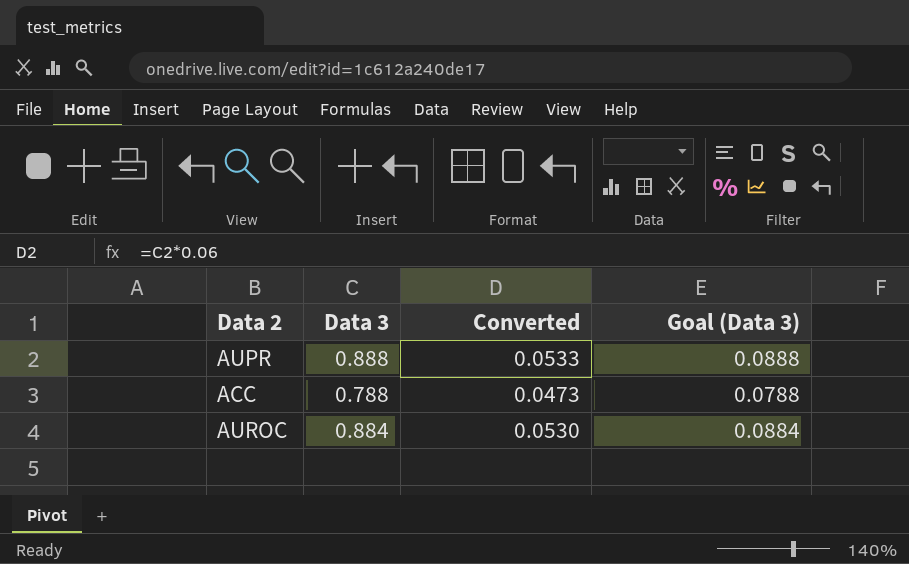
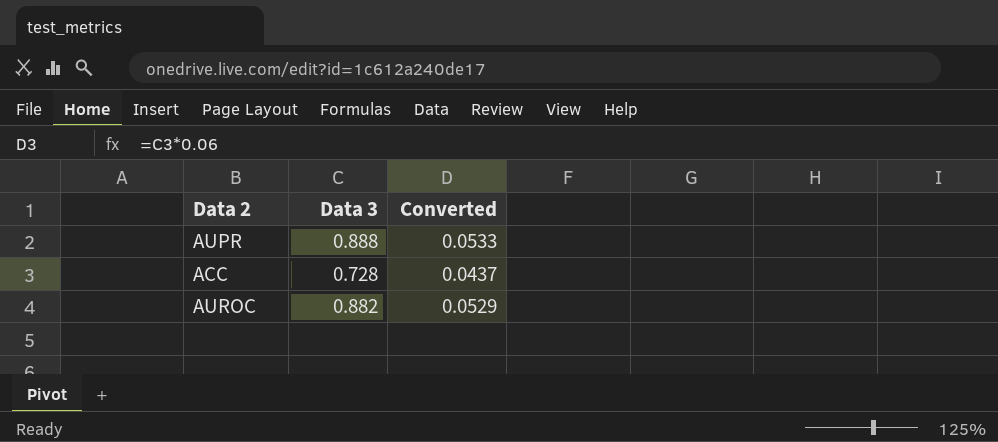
column Goal (Data 3) | formula: [Data 3] * 0.1 -> none
ACC | Data 3: 0.788 -> 0.728
ACC | Converted: 0.0473 -> 0.0437
AUROC | Data 3: 0.884 -> 0.882
AUROC | Converted: 0.0530 -> 0.0529

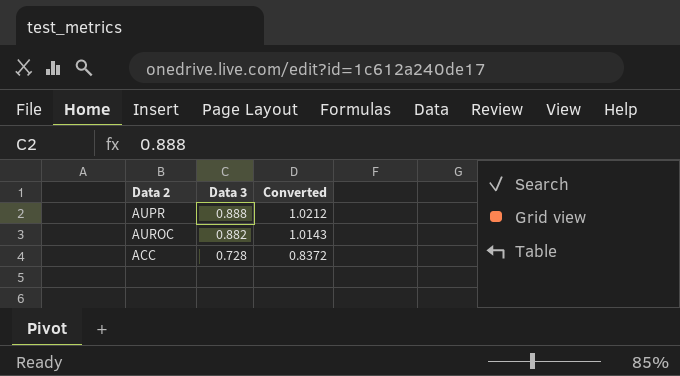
row order: none -> Data 3 descending
column Converted | formula: [Data 3] * 0.06 -> [Data 3] * 1.15

